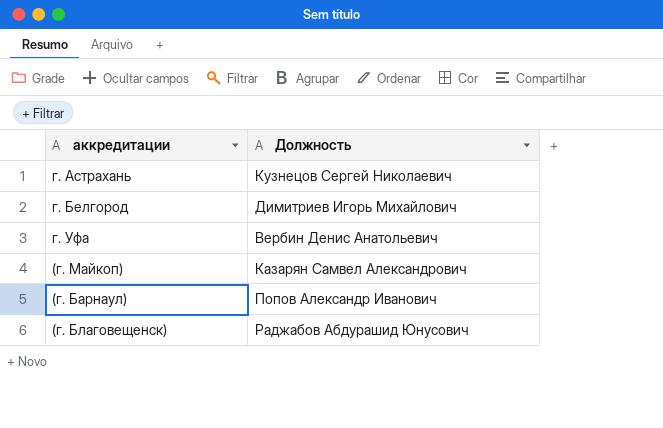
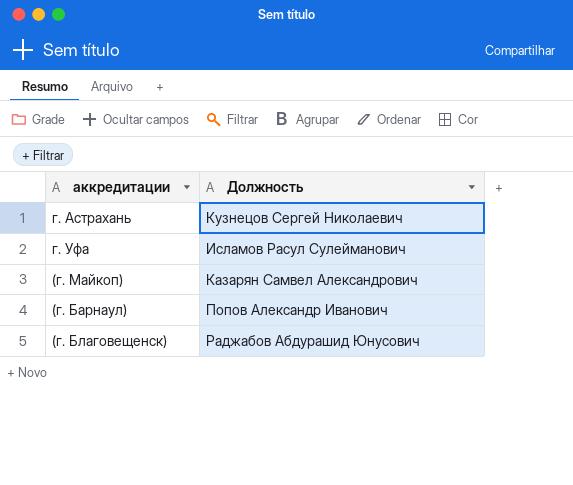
row г. Белгород: Димитриев Игорь Михайлович -> none
г. Уфа | Должность: Вербин Денис Анатольевич -> Исламов Расул Сулейманович

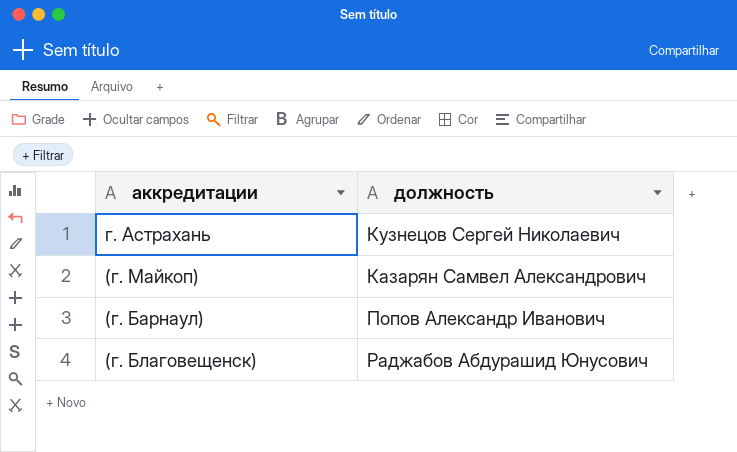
column name: Должность -> должность
row г. Уфа: Исламов Расул Сулейманович -> none

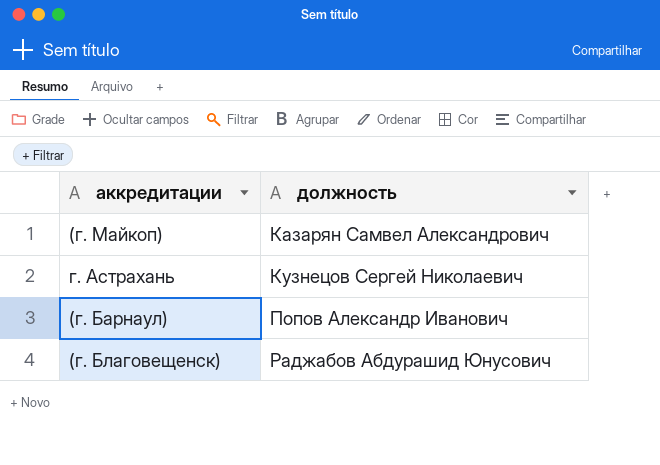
row order: none -> должность ascending

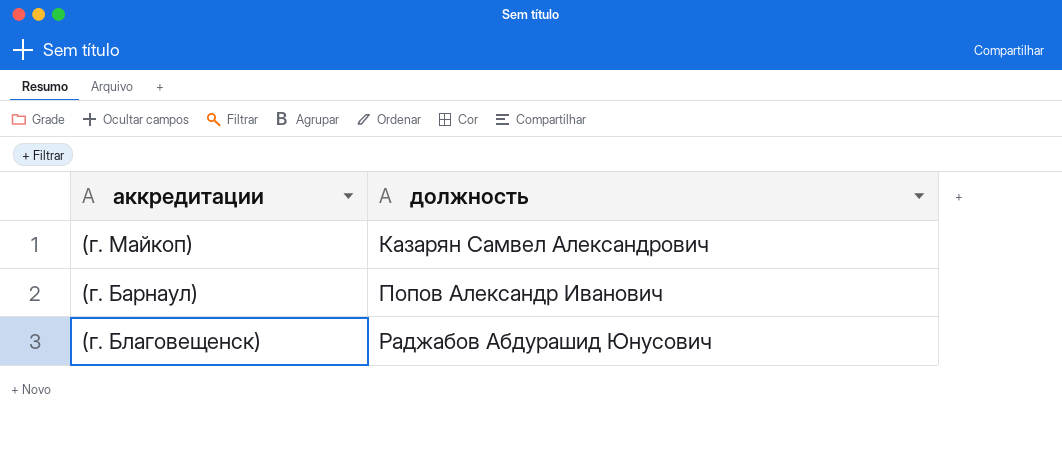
row г. Астрахань: Кузнецов Сергей Николаевич -> none

